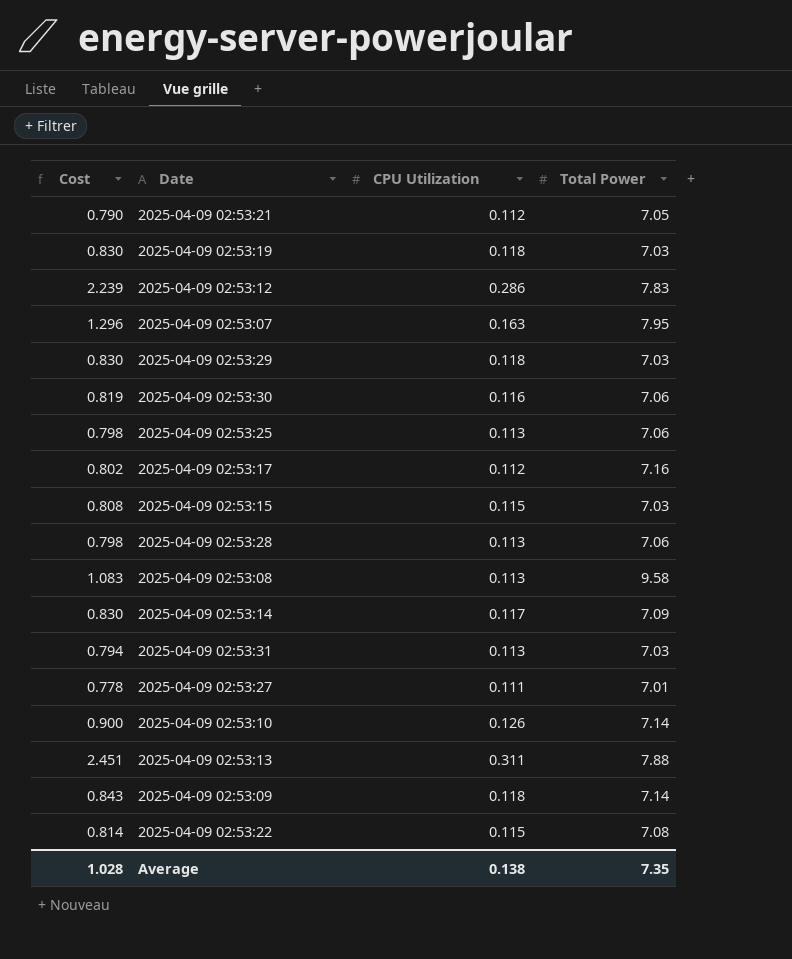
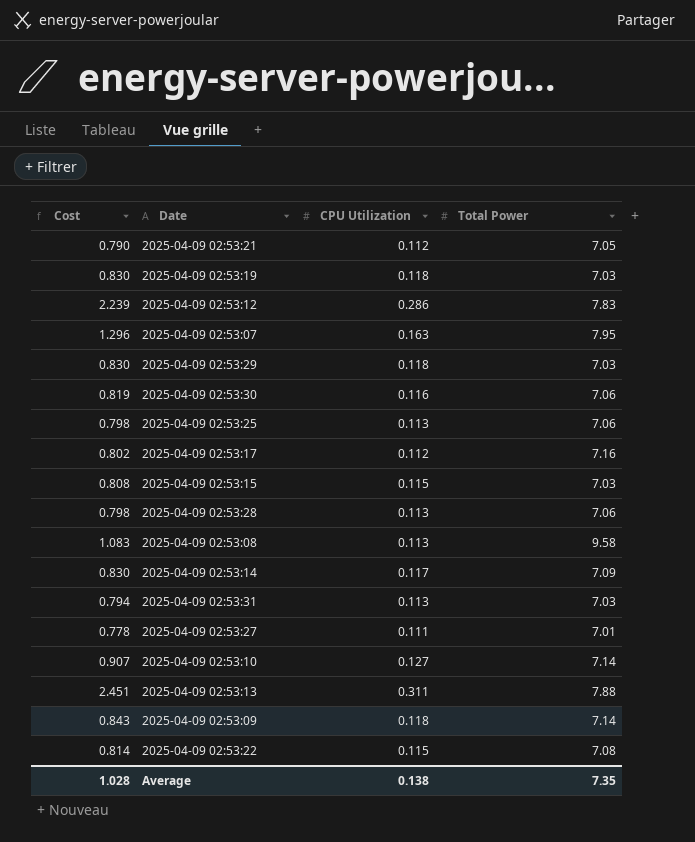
2025-04-09 02:53:10 | Cost: 0.900 -> 0.907
2025-04-09 02:53:10 | CPU Utilization: 0.126 -> 0.127

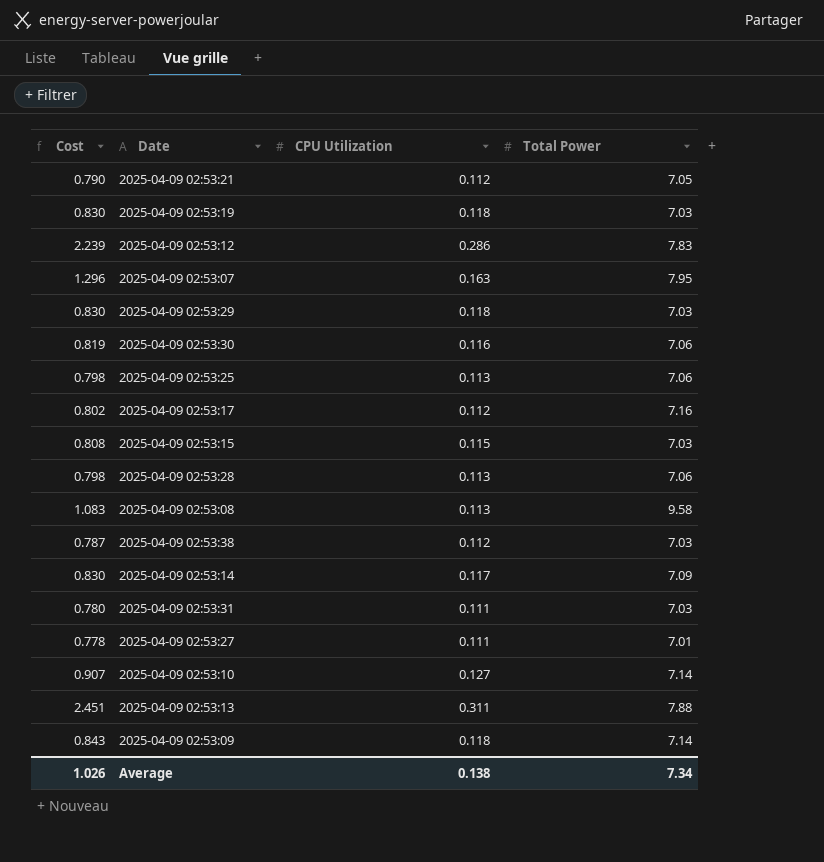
row 2025-04-09 02:53:22: 0.814 | 0.115 | 7.08 -> none
row 2025-04-09 02:53:38: none -> 0.787 | 0.112 | 7.03
2025-04-09 02:53:31 | Cost: 0.794 -> 0.780
2025-04-09 02:53:31 | CPU Utilization: 0.113 -> 0.111
Average | Cost: 1.028 -> 1.026
Average | Total Power: 7.35 -> 7.34

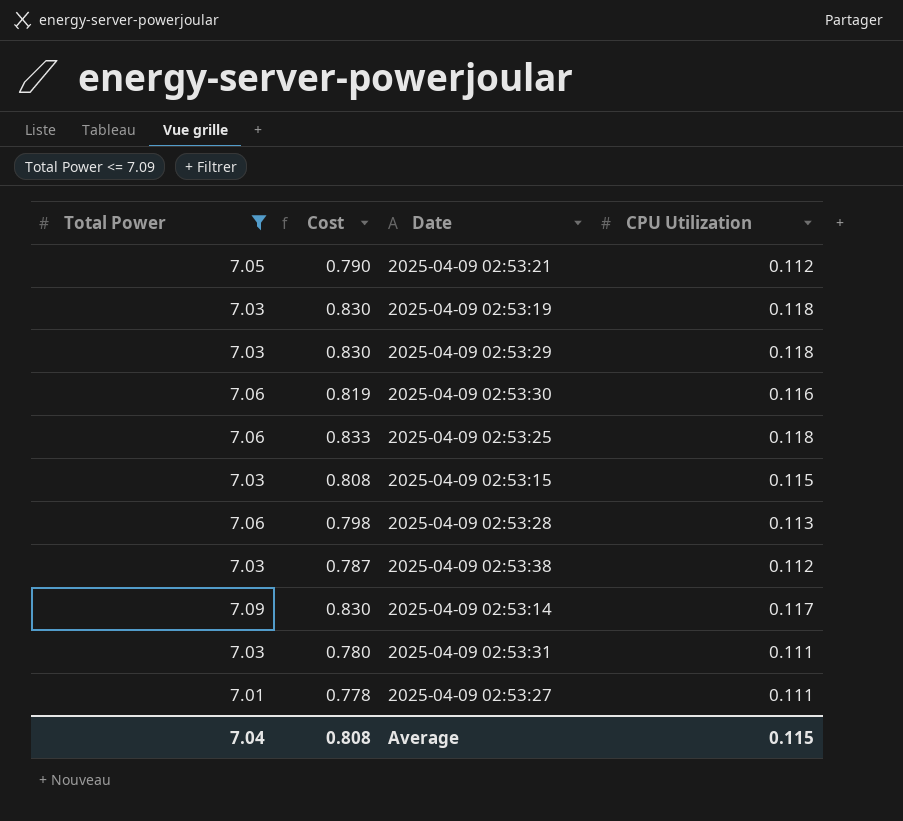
filter: none -> Total Power <= 7.09
column Total Power | position: 4 -> 1
2025-04-09 02:53:25 | Cost: 0.798 -> 0.833
2025-04-09 02:53:25 | CPU Utilization: 0.113 -> 0.118
Average | Total Power: 7.34 -> 7.04
Average | Cost: 1.026 -> 0.808
Average | CPU Utilization: 0.138 -> 0.115

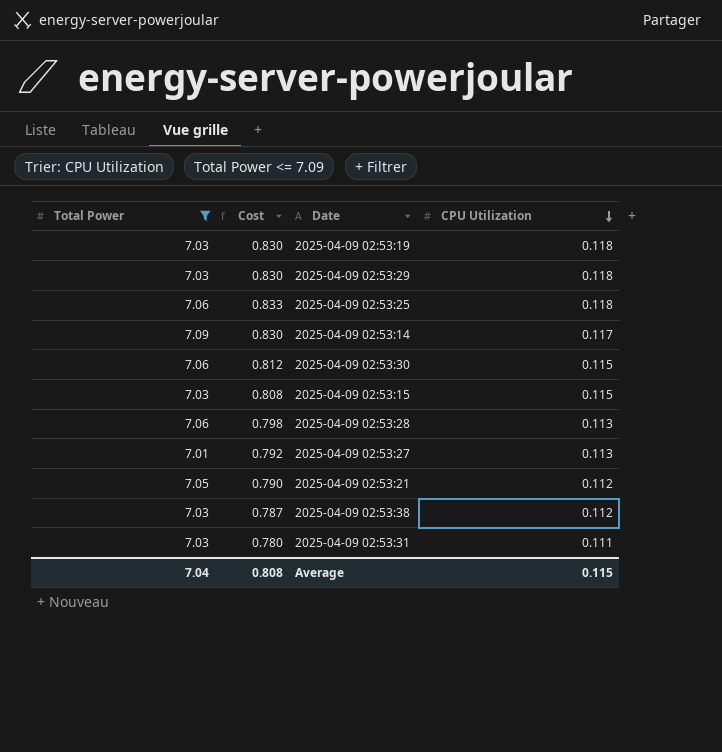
row order: none -> CPU Utilization descending
2025-04-09 02:53:30 | Cost: 0.819 -> 0.812
2025-04-09 02:53:30 | CPU Utilization: 0.116 -> 0.115
2025-04-09 02:53:27 | Cost: 0.778 -> 0.792
2025-04-09 02:53:27 | CPU Utilization: 0.111 -> 0.113

